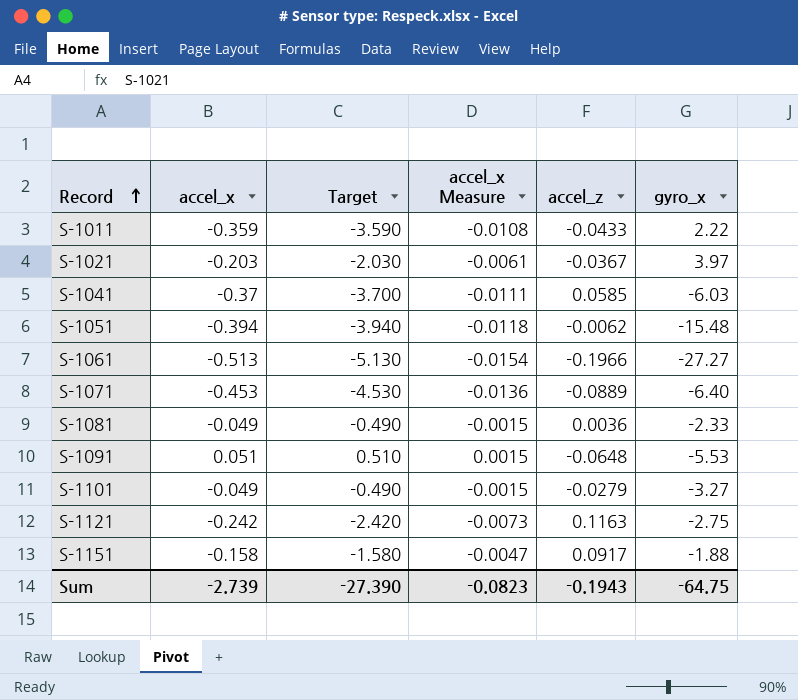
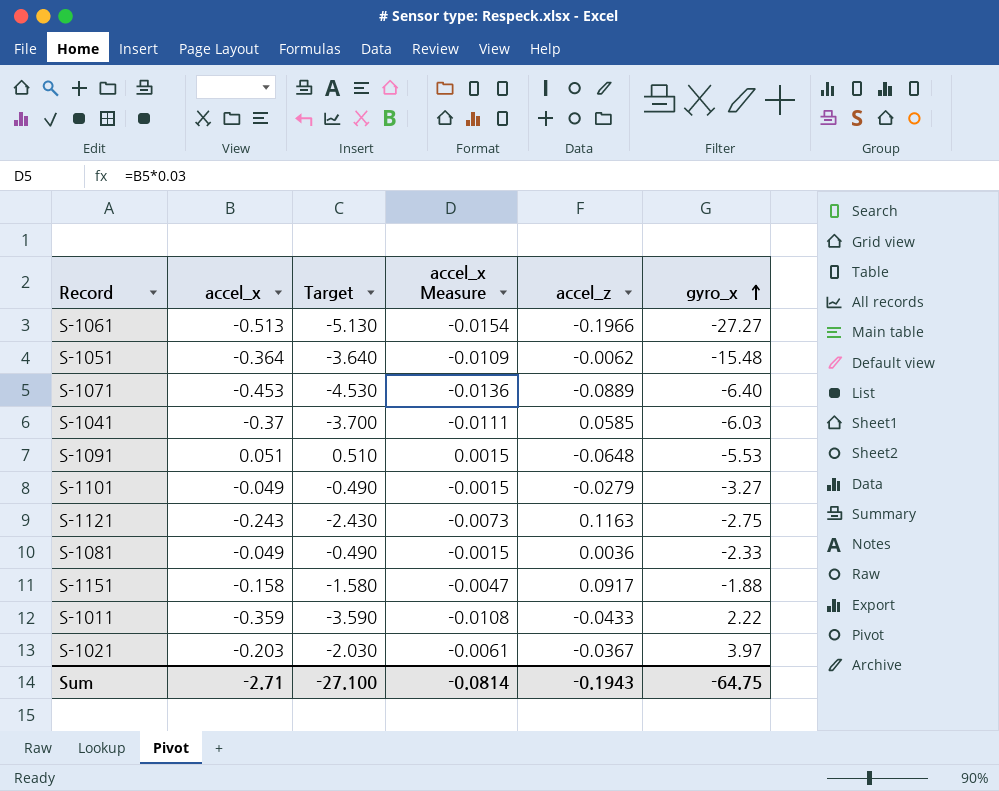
row order: Record ascending -> gyro_x ascending
S-1051 | accel_x: -0.394 -> -0.364
S-1051 | Target: -3.940 -> -3.640
S-1051 | accel_x Measure: -0.0118 -> -0.0109
S-1121 | accel_x: -0.242 -> -0.243
S-1121 | Target: -2.420 -> -2.430
Sum | accel_x: -2.739 -> -2.71
Sum | Target: -27.390 -> -27.100
Sum | accel_x Measure: -0.0823 -> -0.0814

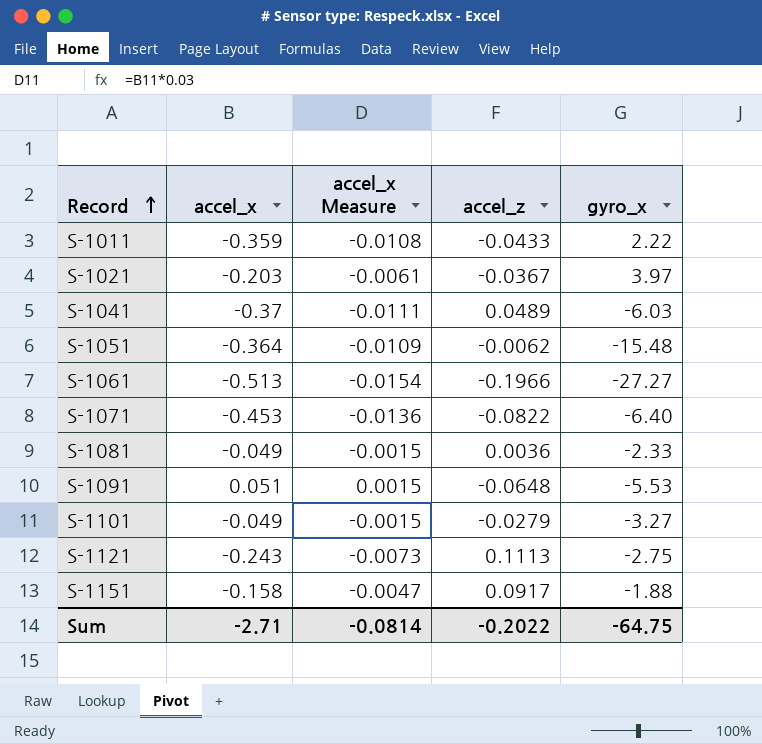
row order: gyro_x ascending -> Record ascending
column Target | formula: [accel_x] * 10 -> none
S-1041 | accel_z: 0.0585 -> 0.0489
S-1071 | accel_z: -0.0889 -> -0.0822
S-1121 | accel_z: 0.1163 -> 0.1113
Sum | accel_z: -0.1943 -> -0.2022

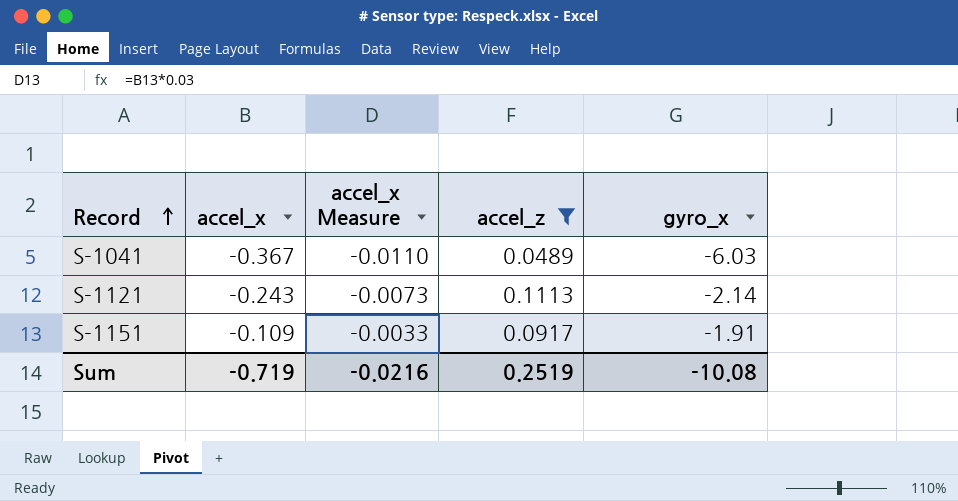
filter: none -> accel_z >= 0.0489
S-1041 | accel_x: -0.37 -> -0.367
S-1041 | accel_x Measure: -0.0111 -> -0.0110
S-1121 | gyro_x: -2.75 -> -2.14
S-1151 | accel_x: -0.158 -> -0.109
S-1151 | accel_x Measure: -0.0047 -> -0.0033
S-1151 | gyro_x: -1.88 -> -1.91
Sum | accel_x: -2.71 -> -0.719
Sum | accel_x Measure: -0.0814 -> -0.0216
Sum | accel_z: -0.2022 -> 0.2519
Sum | gyro_x: -64.75 -> -10.08

